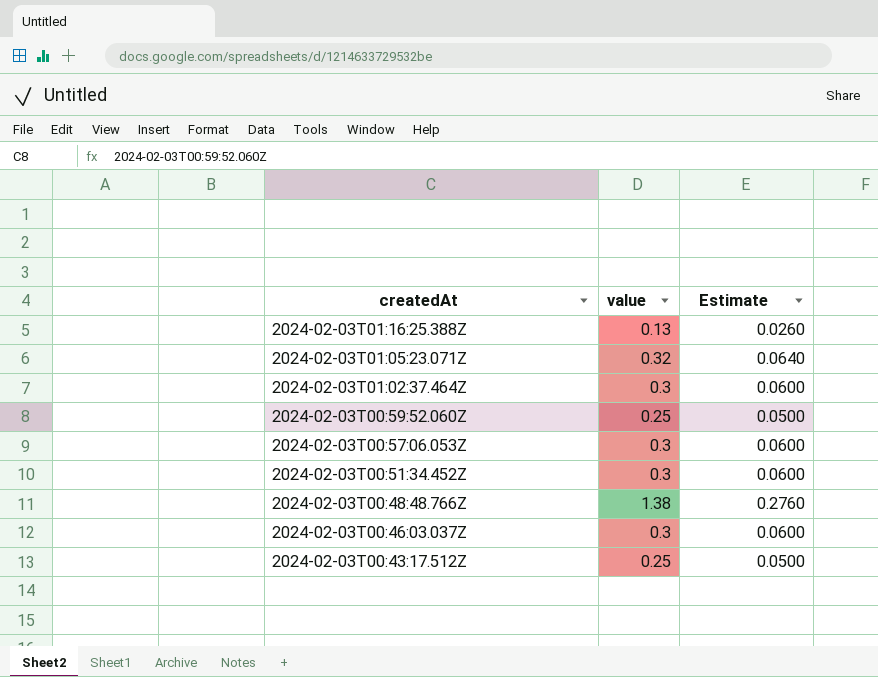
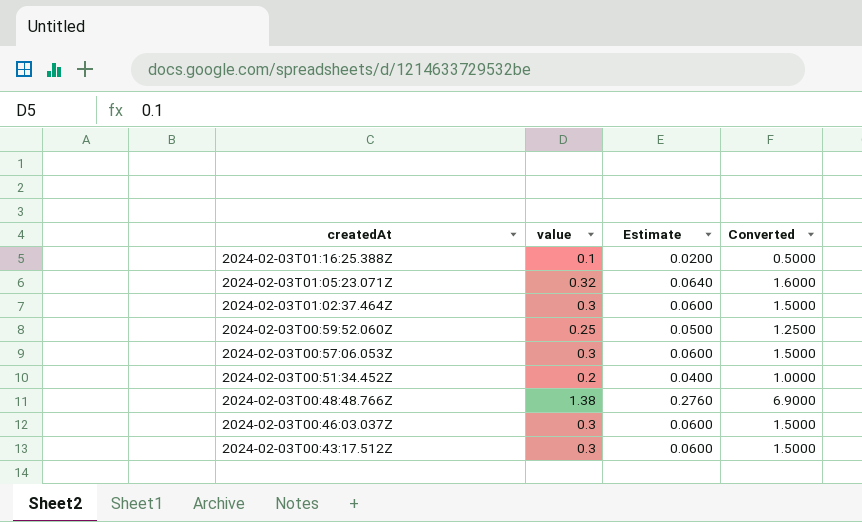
column Converted | formula: none -> [value] * 5
2024-02-03T01:16:25.388Z | value: 0.13 -> 0.1
2024-02-03T01:16:25.388Z | Estimate: 0.0260 -> 0.0200
2024-02-03T00:51:34.452Z | value: 0.3 -> 0.2
2024-02-03T00:51:34.452Z | Estimate: 0.0600 -> 0.0400
2024-02-03T00:43:17.512Z | value: 0.25 -> 0.3
2024-02-03T00:43:17.512Z | Estimate: 0.0500 -> 0.0600

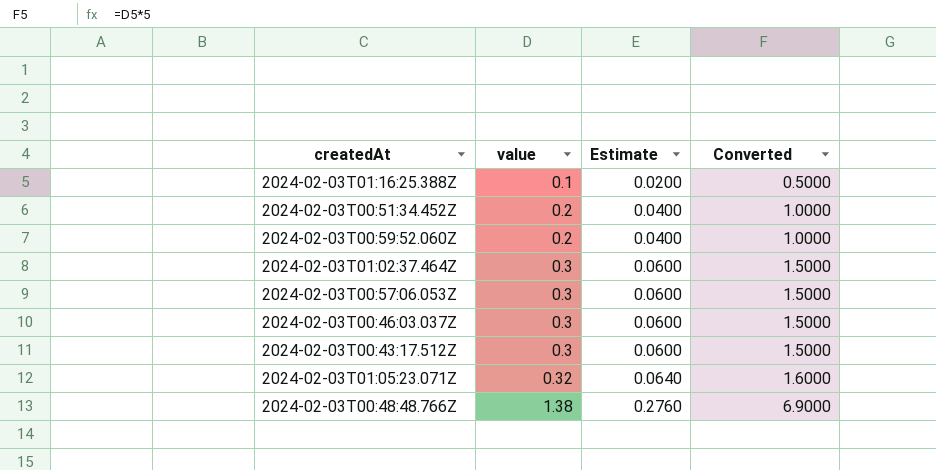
row order: createdAt descending -> value ascending
2024-02-03T00:59:52.060Z | value: 0.25 -> 0.2
2024-02-03T00:59:52.060Z | Estimate: 0.0500 -> 0.0400
2024-02-03T00:59:52.060Z | Converted: 1.2500 -> 1.0000

